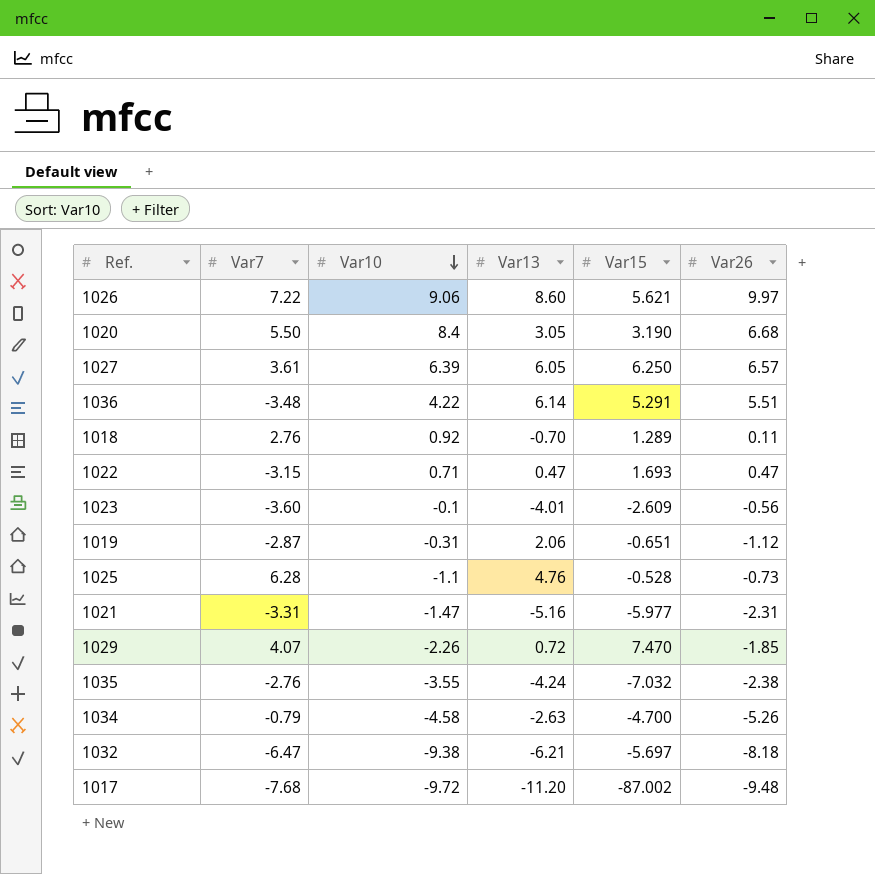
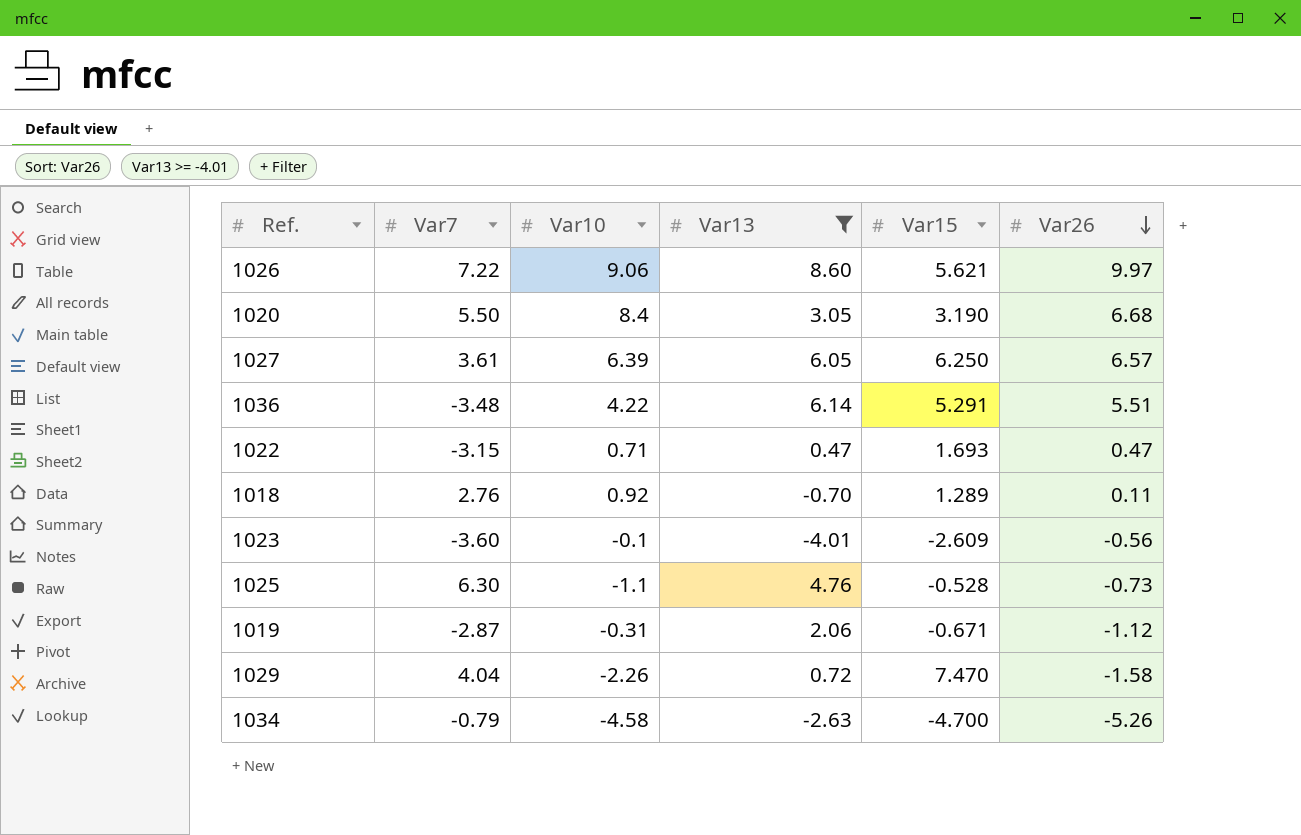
filter: none -> Var13 >= -4.01
row order: Var10 descending -> Var26 descending
1025 | Var7: 6.28 -> 6.30
1019 | Var15: -0.651 -> -0.671
1029 | Var7: 4.07 -> 4.04
1029 | Var26: -1.85 -> -1.58

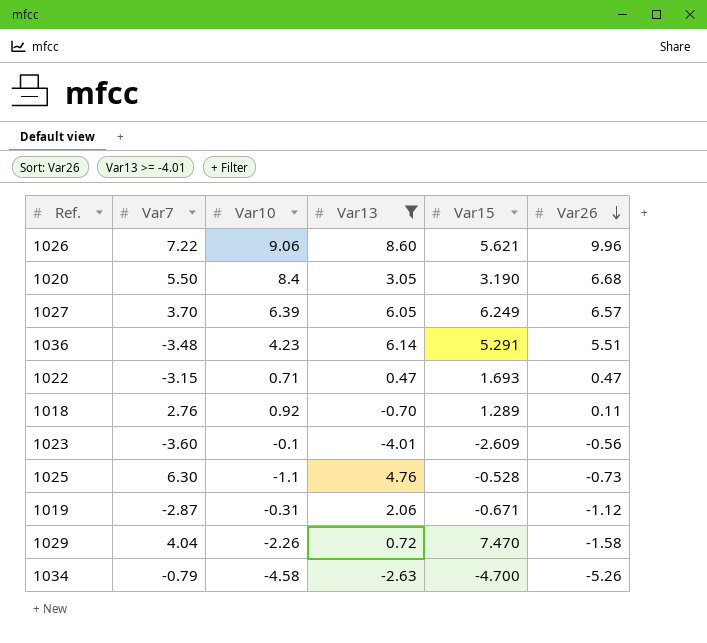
1026 | Var26: 9.97 -> 9.96
1027 | Var7: 3.61 -> 3.70
1027 | Var15: 6.250 -> 6.249
1036 | Var10: 4.22 -> 4.23

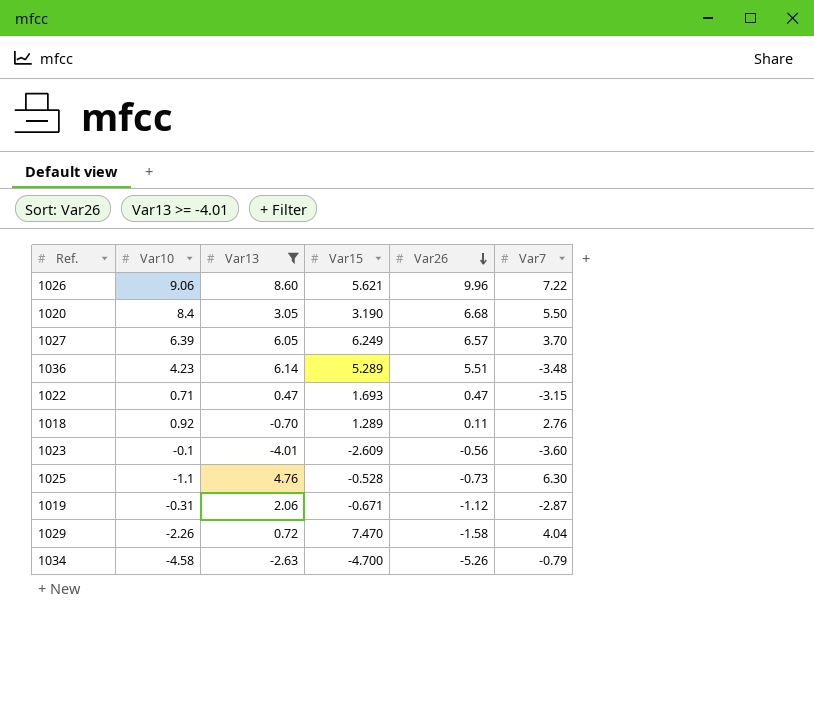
column Var7 | position: 2 -> 6
1036 | Var15: 5.291 -> 5.289

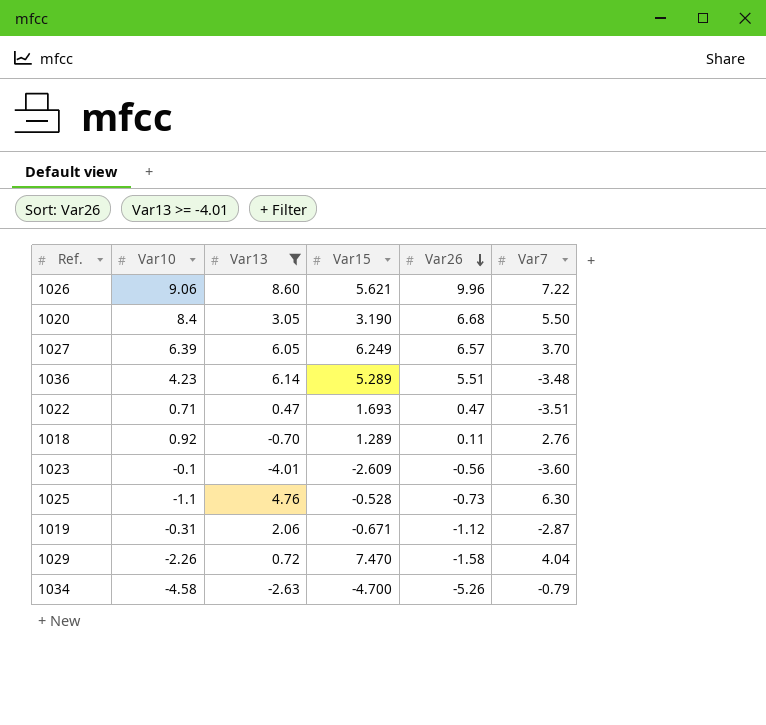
1022 | Var7: -3.15 -> -3.51

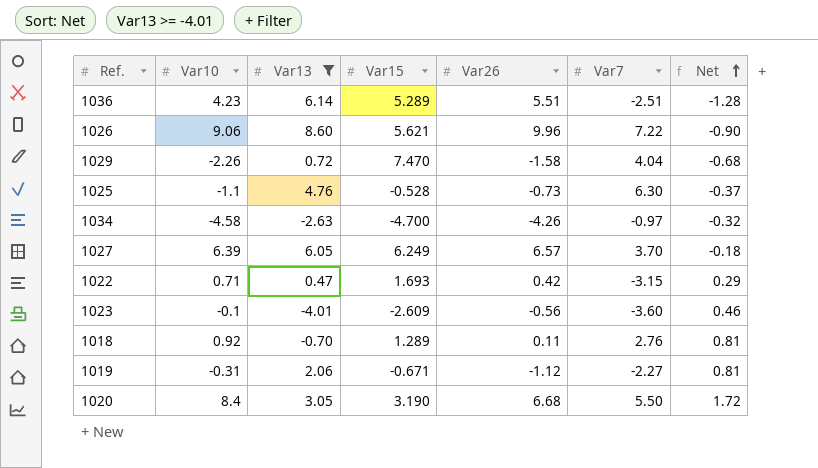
row order: Var26 descending -> Net ascending
column Net | formula: none -> [Var10] - [Var26]
1036 | Var7: -3.48 -> -2.51
1034 | Var26: -5.26 -> -4.26
1034 | Var7: -0.79 -> -0.97
1022 | Var26: 0.47 -> 0.42
1022 | Var7: -3.51 -> -3.15
1019 | Var7: -2.87 -> -2.27

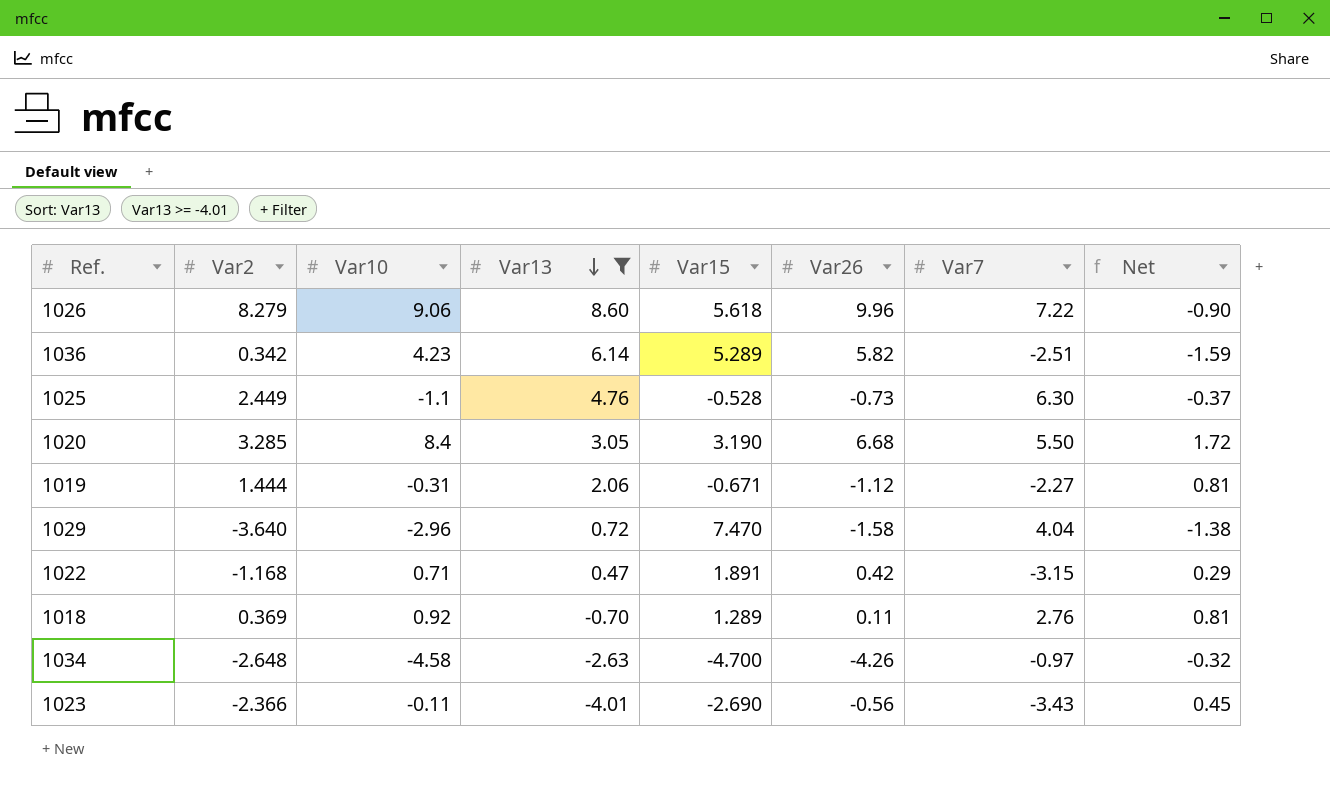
row order: Net ascending -> Var13 descending
column Var2 | position: none -> 2
row 1027: 6.39 | 6.05 | 6.249 | 6.57 | 3.70 | -0.18 -> none
1026 | Var15: 5.621 -> 5.618
1036 | Var26: 5.51 -> 5.82
1036 | Net: -1.28 -> -1.59
1029 | Var10: -2.26 -> -2.96
1029 | Net: -0.68 -> -1.38
1022 | Var15: 1.693 -> 1.891
1023 | Var10: -0.1 -> -0.11
1023 | Var15: -2.609 -> -2.690
1023 | Var7: -3.60 -> -3.43
1023 | Net: 0.46 -> 0.45

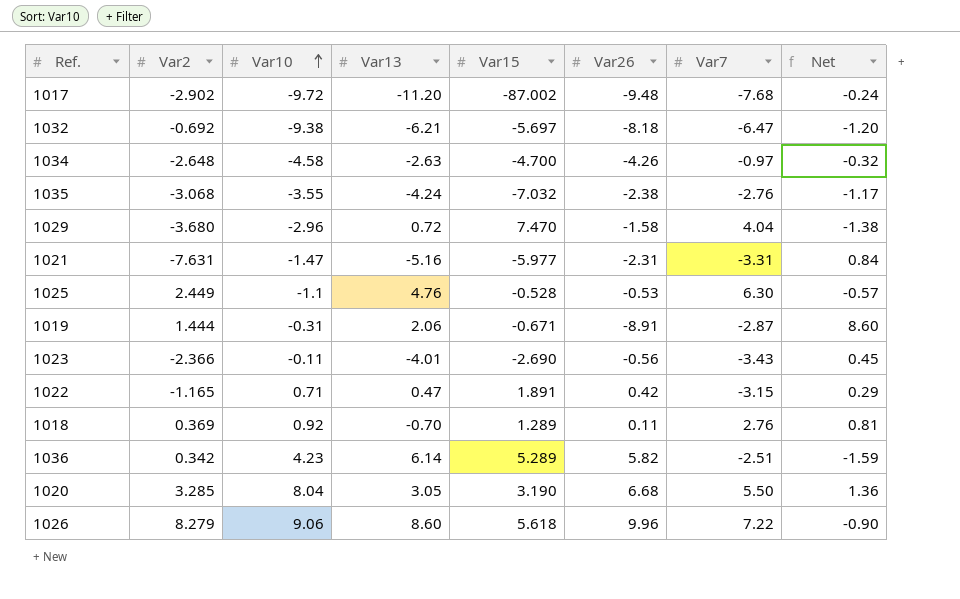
filter: Var13 >= -4.01 -> none
row order: Var13 descending -> Var10 ascending
1029 | Var2: -3.640 -> -3.680
1025 | Var26: -0.73 -> -0.53
1025 | Net: -0.37 -> -0.57
1019 | Var26: -1.12 -> -8.91
1019 | Var7: -2.27 -> -2.87
1019 | Net: 0.81 -> 8.60
1022 | Var2: -1.168 -> -1.165
1020 | Var10: 8.4 -> 8.04
1020 | Net: 1.72 -> 1.36

